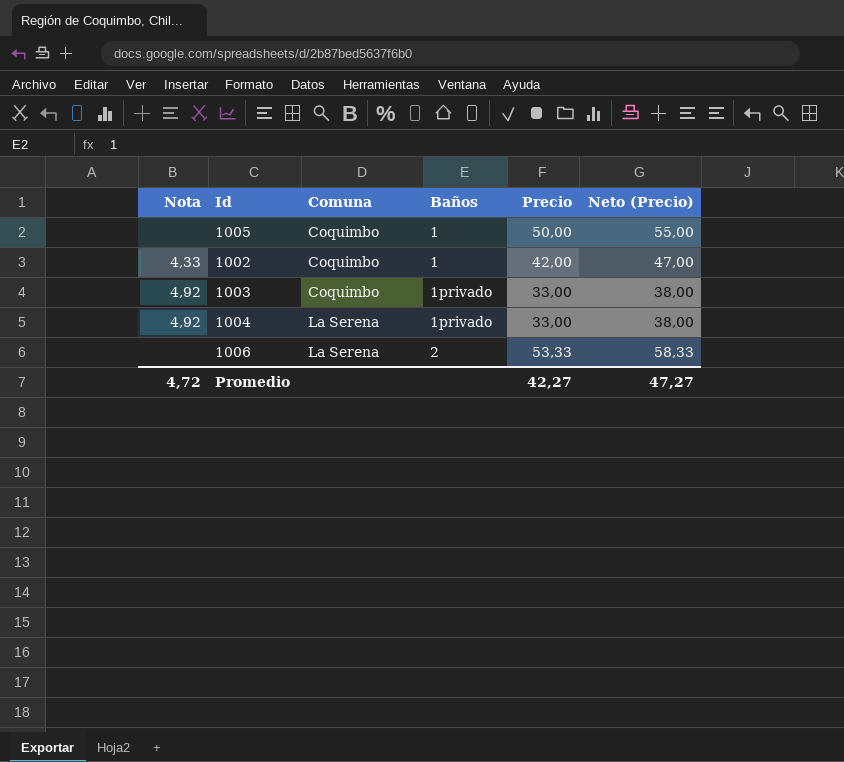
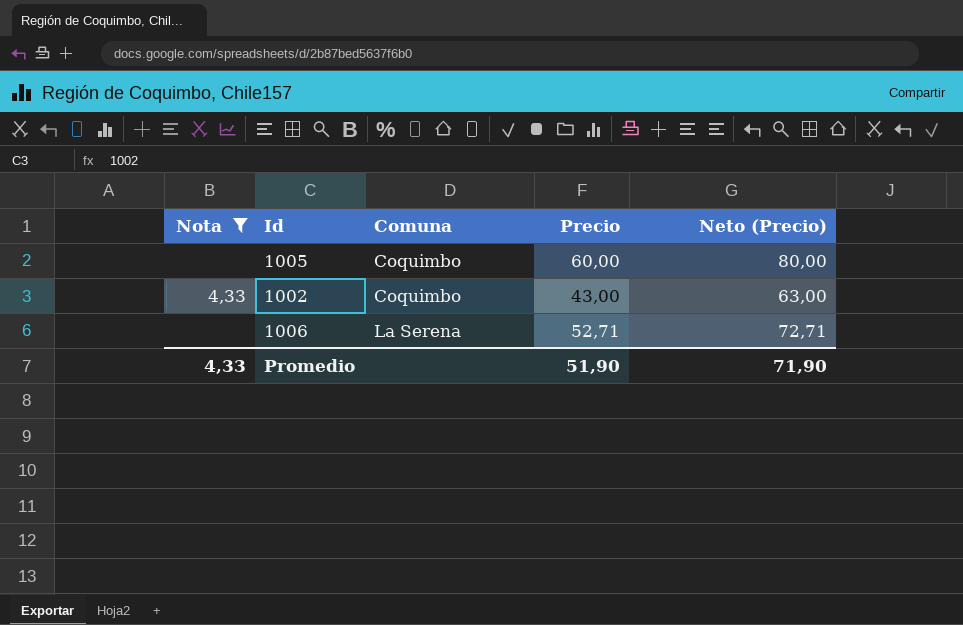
filter: none -> Nota != 4,92
column Baños | position: 4 -> none
column Neto (Precio) | formula: [Precio] + 5 -> [Precio] + 20
1005 | Precio: 50,00 -> 60,00
1002 | Precio: 42,00 -> 43,00
1006 | Precio: 53,33 -> 52,71
Promedio | Nota: 4,72 -> 4,33
Promedio | Precio: 42,27 -> 51,90
Promedio | Neto (Precio): 47,27 -> 71,90

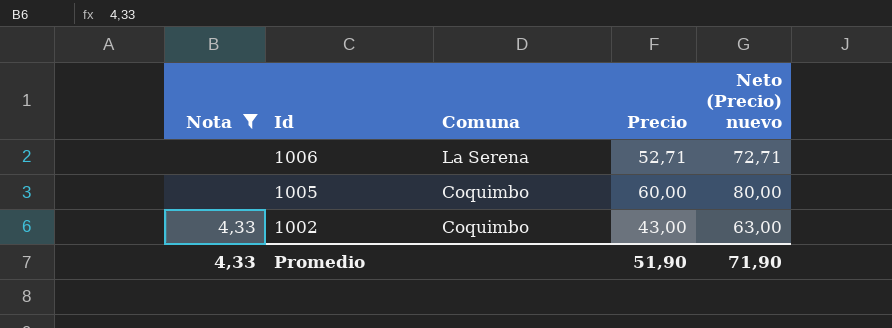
row order: Comuna ascending -> Id descending
column name: Neto (Precio) -> Neto (Precio) nuevo

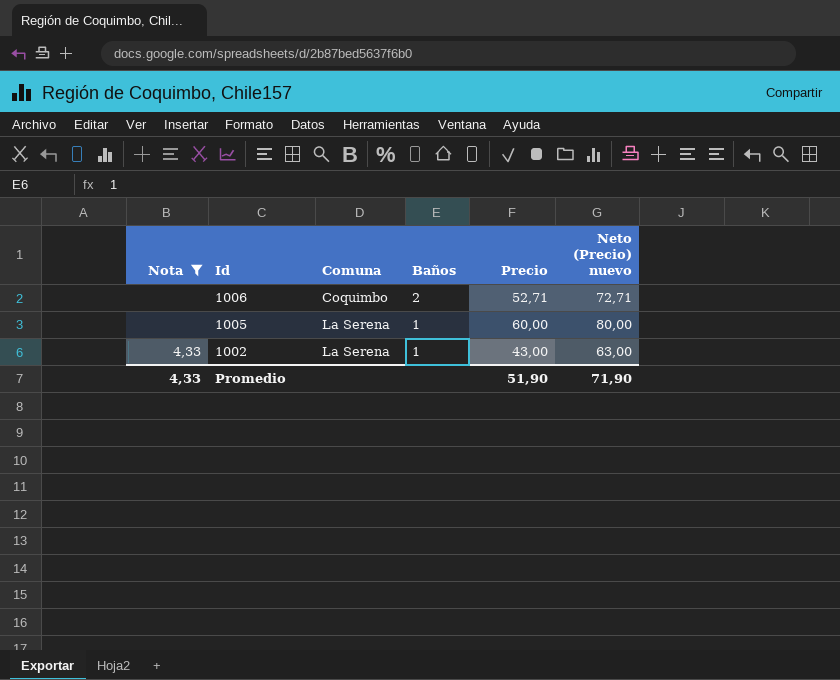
column Baños | position: none -> 4
1006 | Comuna: La Serena -> Coquimbo
1005 | Comuna: Coquimbo -> La Serena
1002 | Comuna: Coquimbo -> La Serena

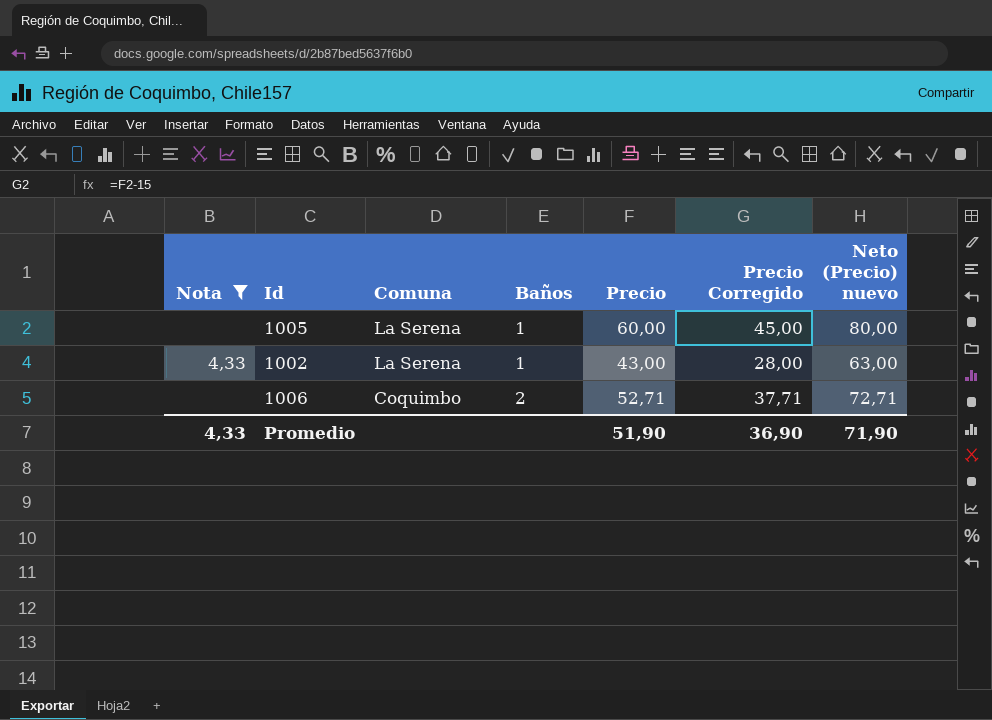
row order: Id descending -> Comuna descending
column Precio Corregido | formula: none -> [Precio] - 15

